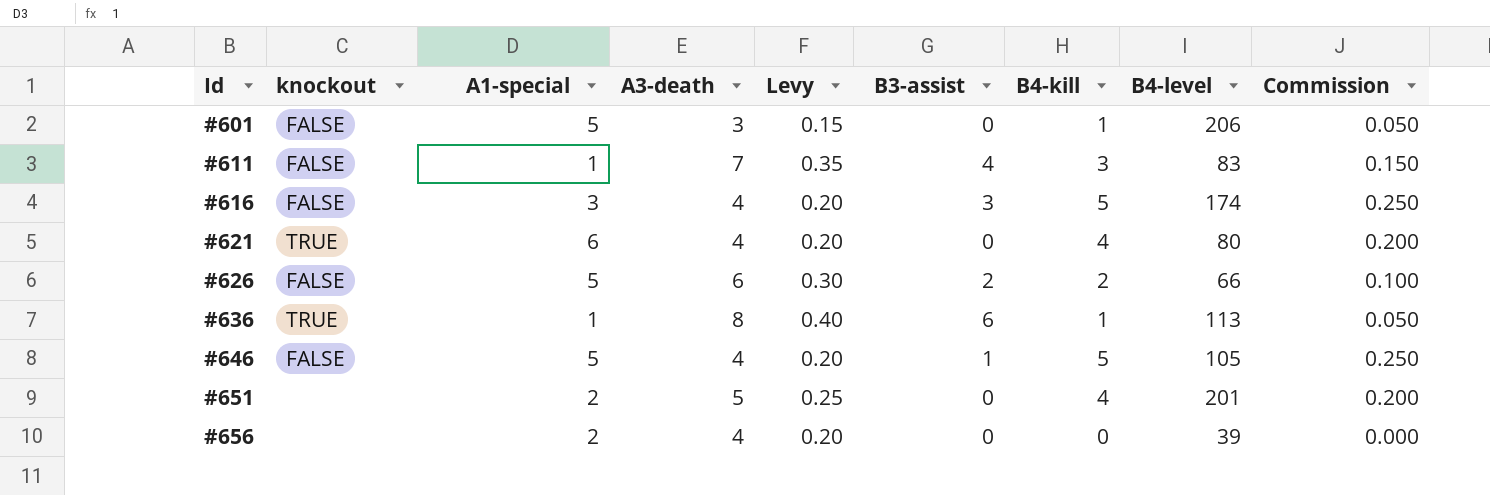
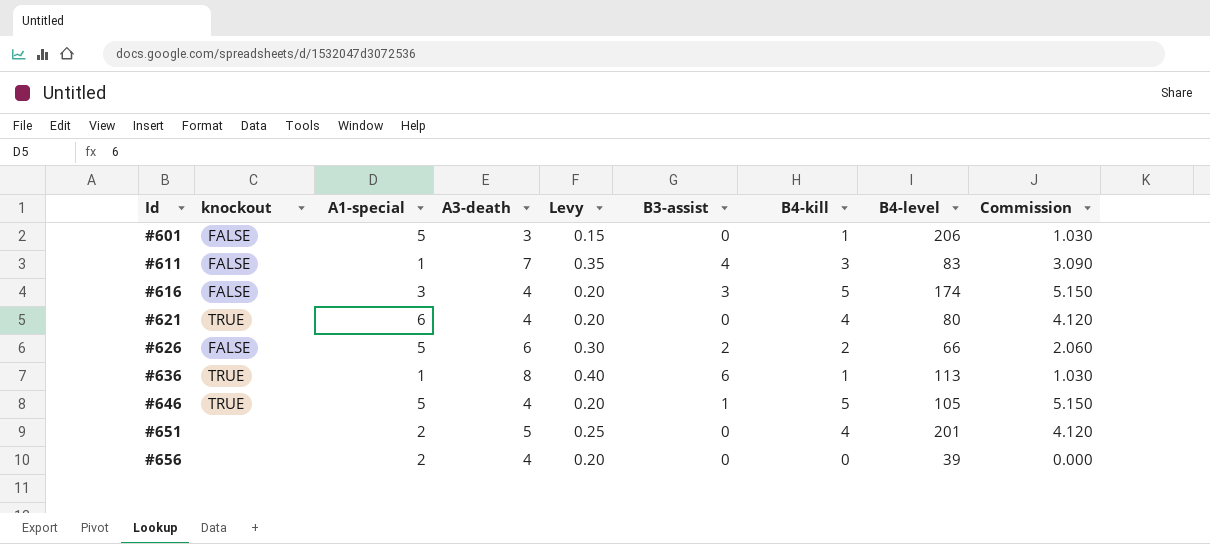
column Commission | formula: [B4-kill] * 0.05 -> [B4-kill] * 1.03
#646 | knockout: FALSE -> TRUE

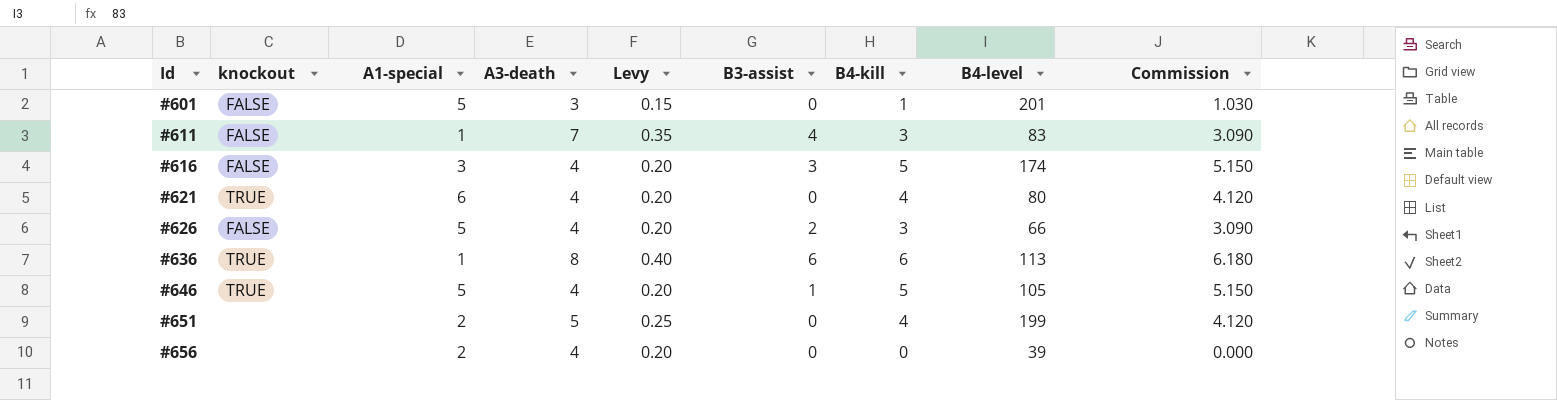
#601 | B4-level: 206 -> 201
#626 | A3-death: 6 -> 4
#626 | Levy: 0.30 -> 0.20
#626 | B4-kill: 2 -> 3
#626 | Commission: 2.060 -> 3.090
#636 | B4-kill: 1 -> 6
#636 | Commission: 1.030 -> 6.180
#651 | B4-level: 201 -> 199

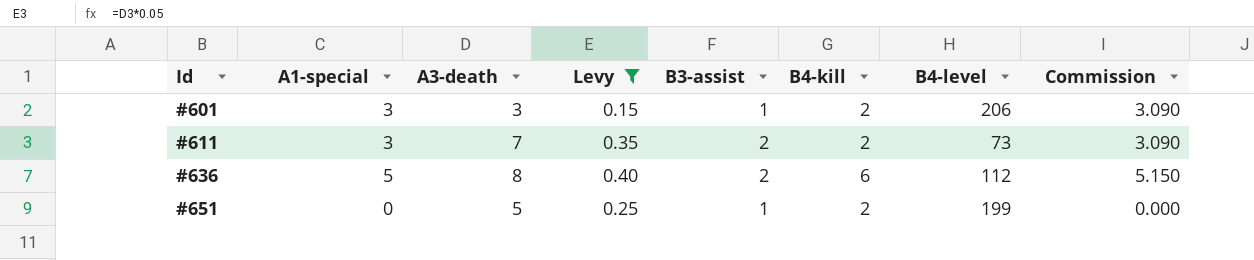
filter: none -> Levy != 0.20
column knockout | position: 2 -> none
column Commission | formula: [B4-kill] * 1.03 -> [A1-special] * 1.03
#601 | A1-special: 5 -> 3
#601 | B3-assist: 0 -> 1
#601 | B4-kill: 1 -> 2
#601 | B4-level: 201 -> 206
#611 | A1-special: 1 -> 3
#611 | B3-assist: 4 -> 2
#611 | B4-kill: 3 -> 2
#611 | B4-level: 83 -> 73
#636 | A1-special: 1 -> 5
#636 | B3-assist: 6 -> 2
#636 | B4-level: 113 -> 112
#651 | A1-special: 2 -> 0
#651 | B3-assist: 0 -> 1
#651 | B4-kill: 4 -> 2

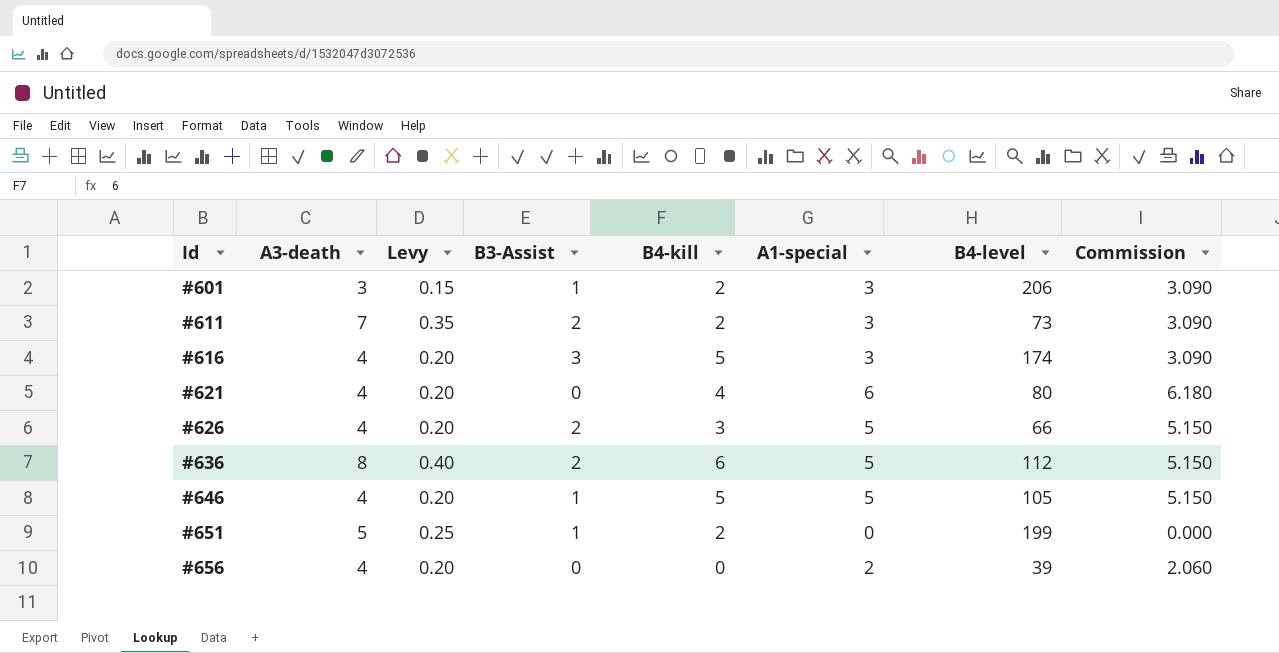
filter: Levy != 0.20 -> none
column name: B3-assist -> B3-Assist
column A1-special | position: 2 -> 6

